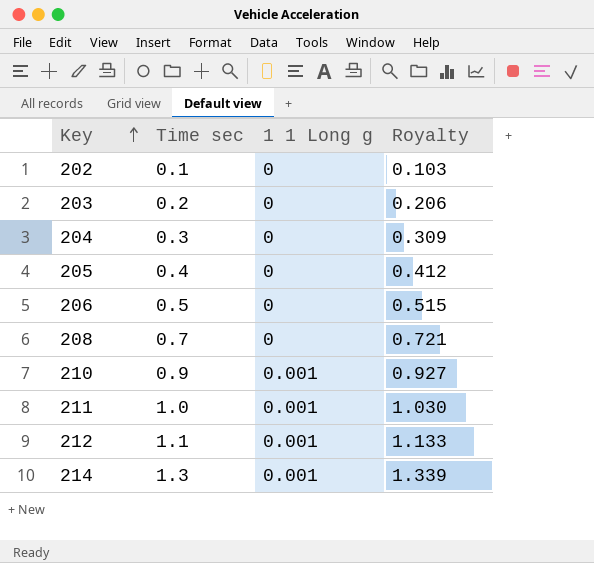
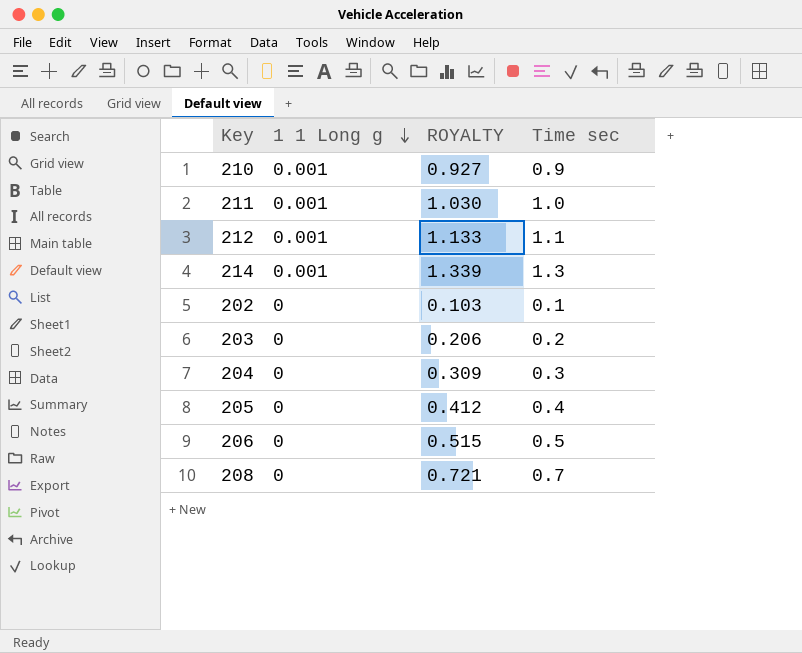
row order: Key ascending -> 1 1 Long g descending
column name: Royalty -> ROYALTY
column Time sec | position: 2 -> 4

